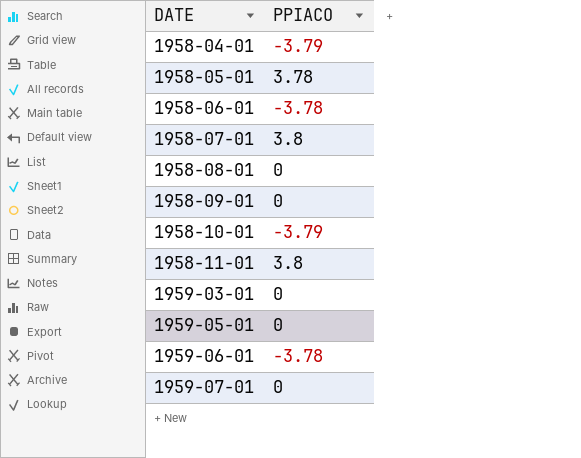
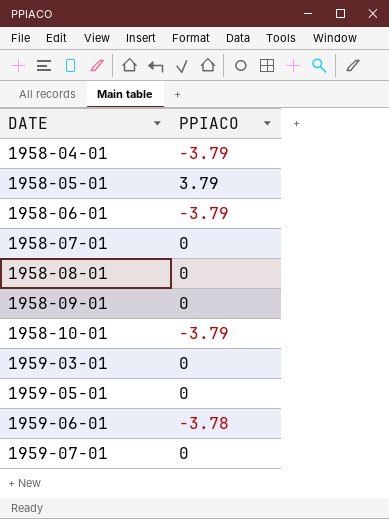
row 1958-11-01: 3.8 -> none
1958-05-01 | PPIACO: 3.78 -> 3.79
1958-06-01 | PPIACO: -3.78 -> -3.79
1958-07-01 | PPIACO: 3.8 -> 0

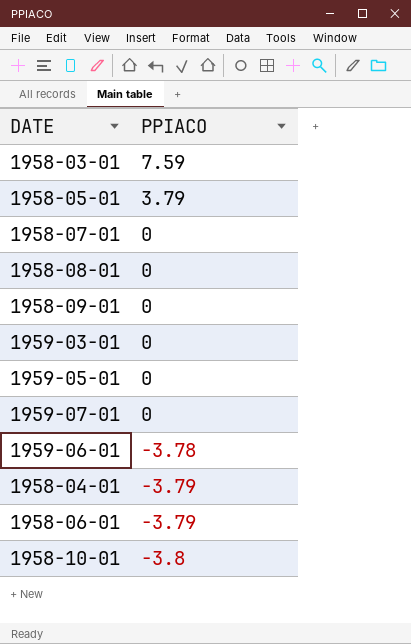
row order: DATE ascending -> PPIACO descending
row 1958-03-01: none -> 7.59
1958-10-01 | PPIACO: -3.79 -> -3.8

